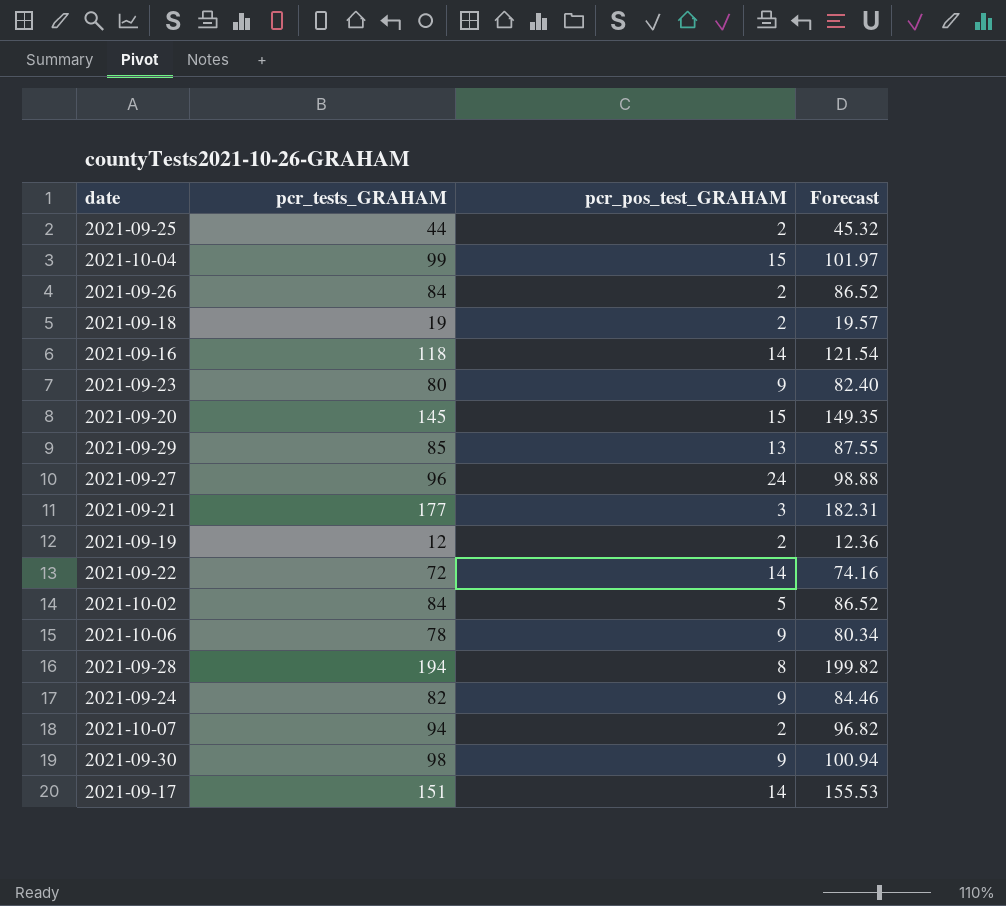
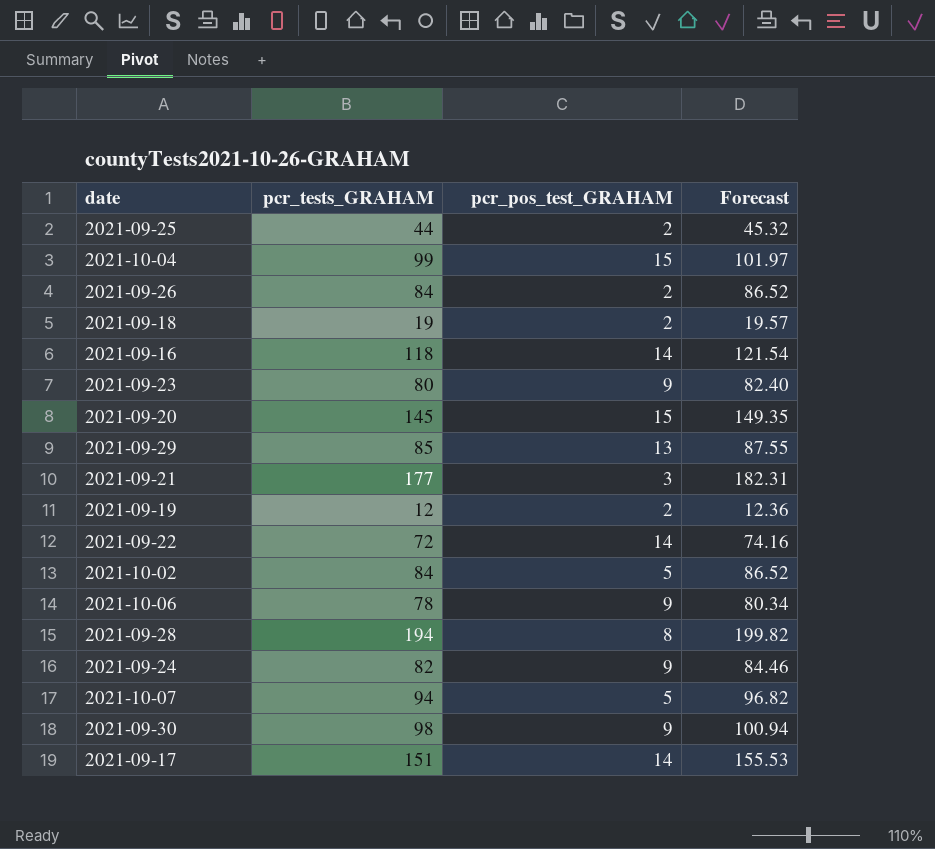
row 2021-09-27: 96 | 24 | 98.88 -> none
2021-10-07 | pcr_pos_test_GRAHAM: 2 -> 5

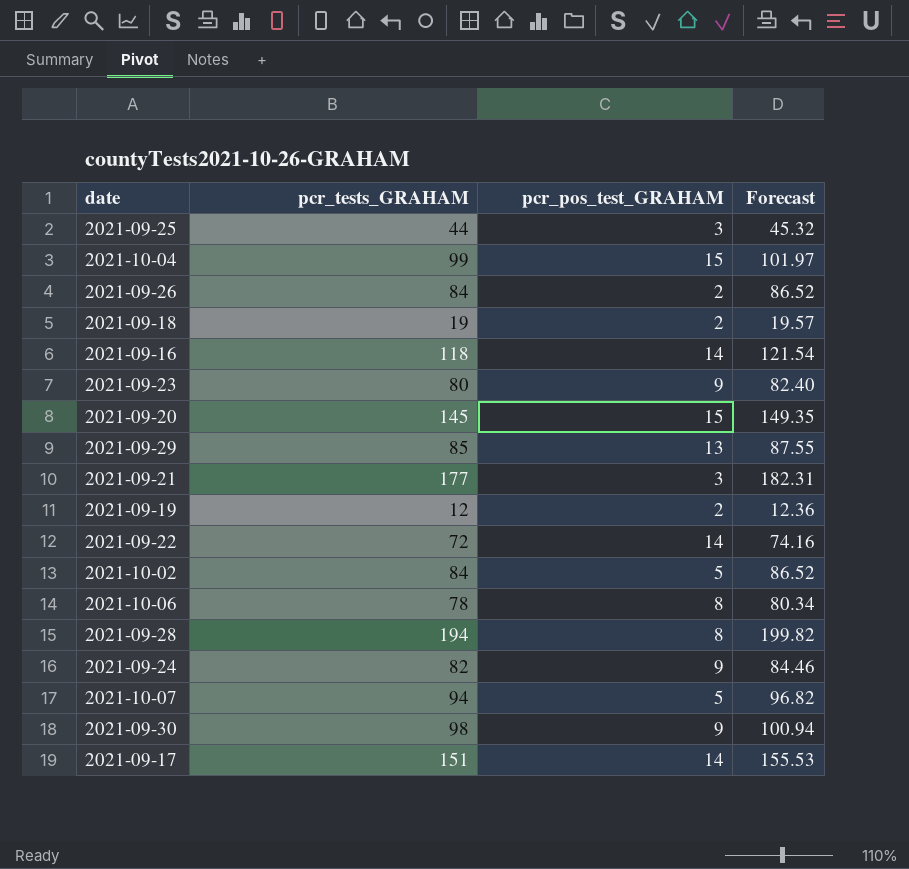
2021-09-25 | pcr_pos_test_GRAHAM: 2 -> 3
2021-10-06 | pcr_pos_test_GRAHAM: 9 -> 8

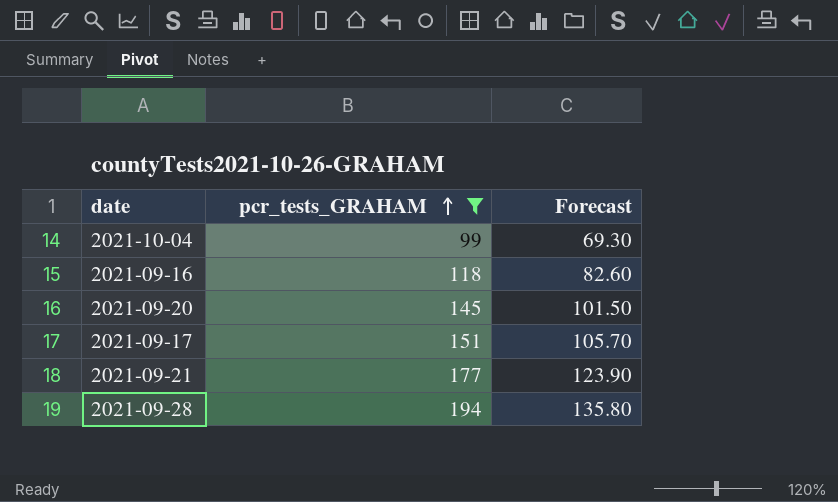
filter: none -> pcr_tests_GRAHAM >= 99
row order: none -> pcr_tests_GRAHAM ascending
column pcr_pos_test_GRAHAM | position: 3 -> none
column Forecast | formula: [pcr_tests_GRAHAM] * 1.03 -> [pcr_tests_GRAHAM] * 0.7

